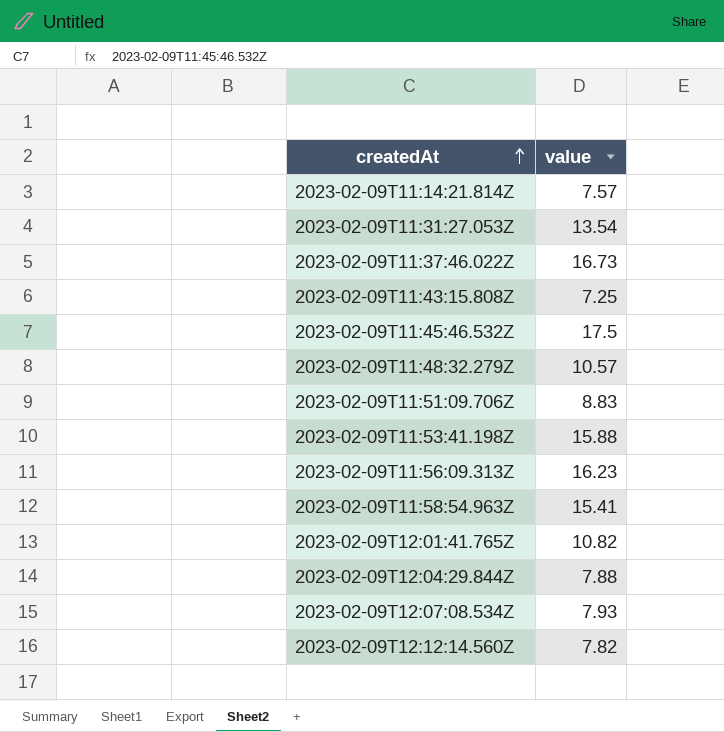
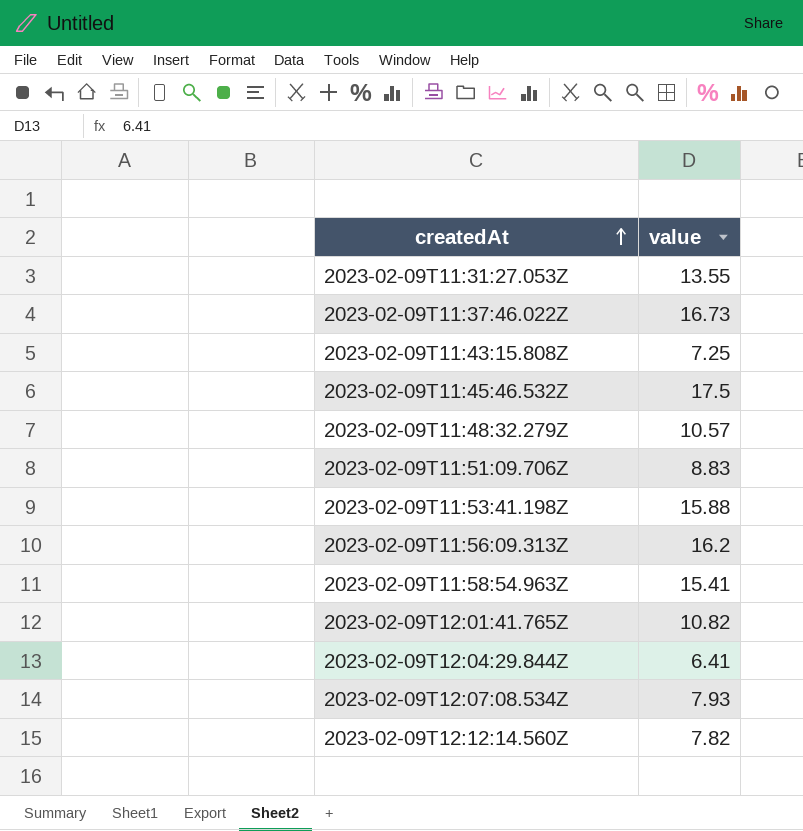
row 2023-02-09T11:14:21.814Z: 7.57 -> none
2023-02-09T11:31:27.053Z | value: 13.54 -> 13.55
2023-02-09T11:56:09.313Z | value: 16.23 -> 16.2
2023-02-09T12:04:29.844Z | value: 7.88 -> 6.41

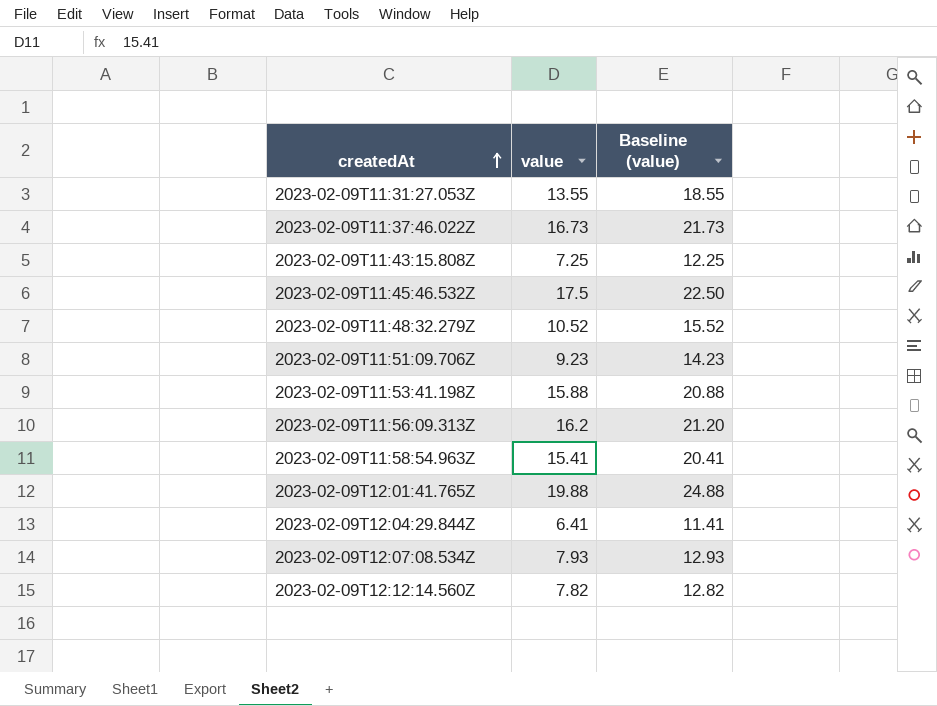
column Baseline (value) | formula: none -> [value] + 5
2023-02-09T11:48:32.279Z | value: 10.57 -> 10.52
2023-02-09T11:51:09.706Z | value: 8.83 -> 9.23
2023-02-09T12:01:41.765Z | value: 10.82 -> 19.88

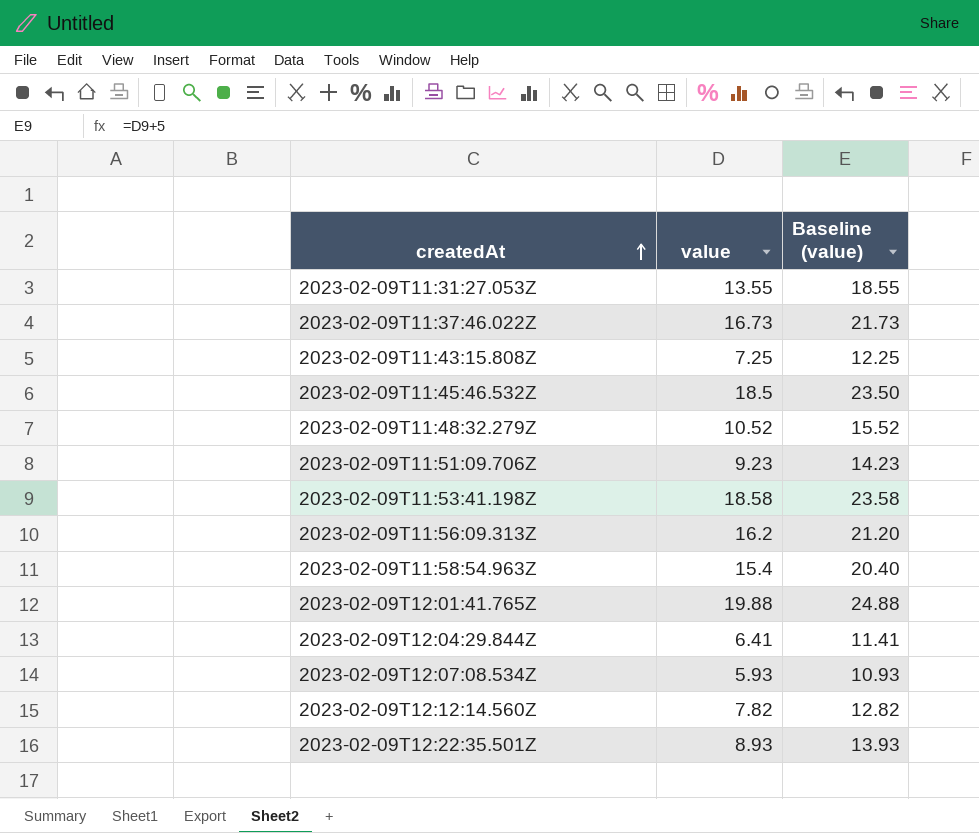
2023-02-09T11:45:46.532Z | value: 17.5 -> 18.5
2023-02-09T11:45:46.532Z | Baseline (value): 22.50 -> 23.50
2023-02-09T11:53:41.198Z | value: 15.88 -> 18.58
2023-02-09T11:53:41.198Z | Baseline (value): 20.88 -> 23.58
2023-02-09T11:58:54.963Z | value: 15.41 -> 15.4
2023-02-09T11:58:54.963Z | Baseline (value): 20.41 -> 20.40
2023-02-09T12:07:08.534Z | value: 7.93 -> 5.93
2023-02-09T12:07:08.534Z | Baseline (value): 12.93 -> 10.93
row 2023-02-09T12:22:35.501Z: none -> 8.93 | 13.93

